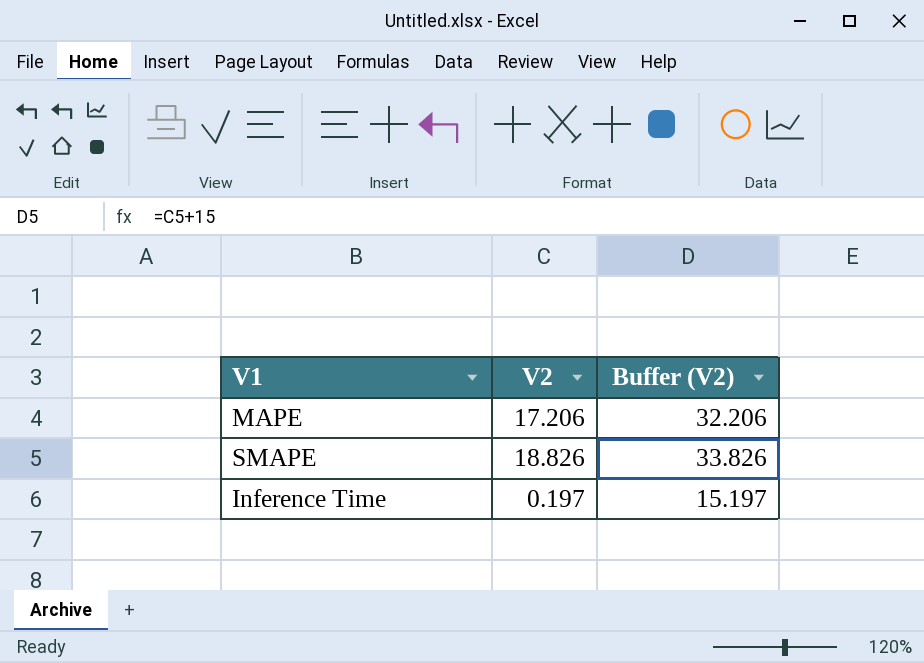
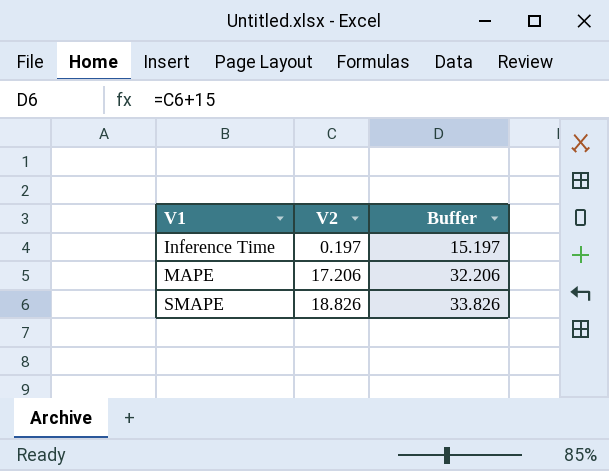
row order: none -> V1 ascending
column name: Buffer (V2) -> Buffer

